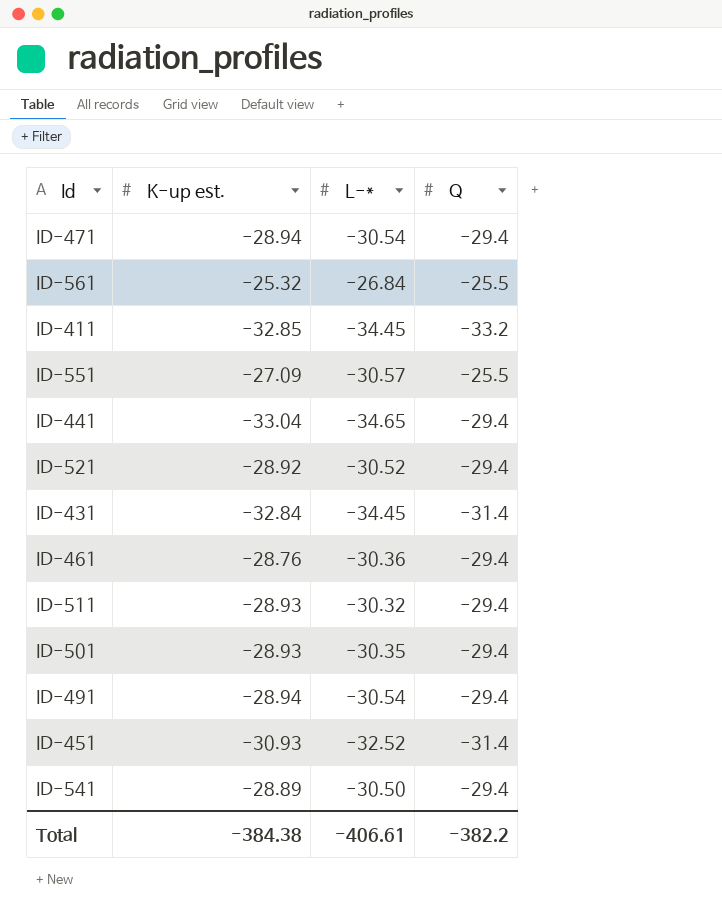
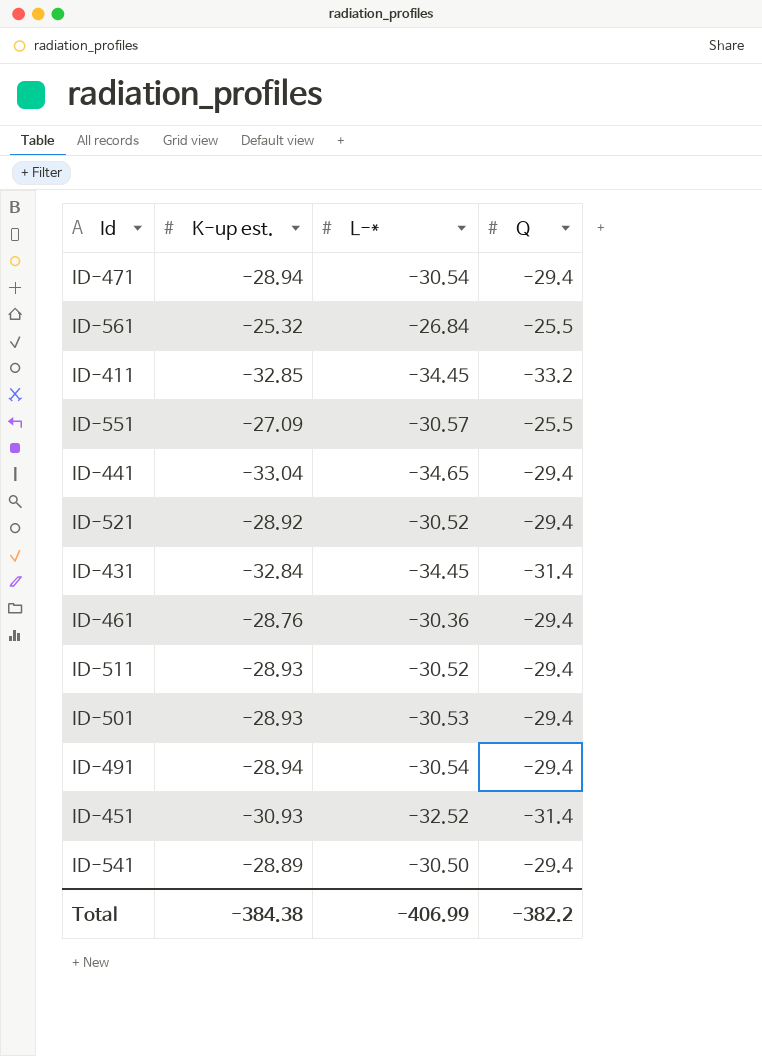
ID-511 | L-*: -30.32 -> -30.52
ID-501 | L-*: -30.35 -> -30.53
Total | L-*: -406.61 -> -406.99

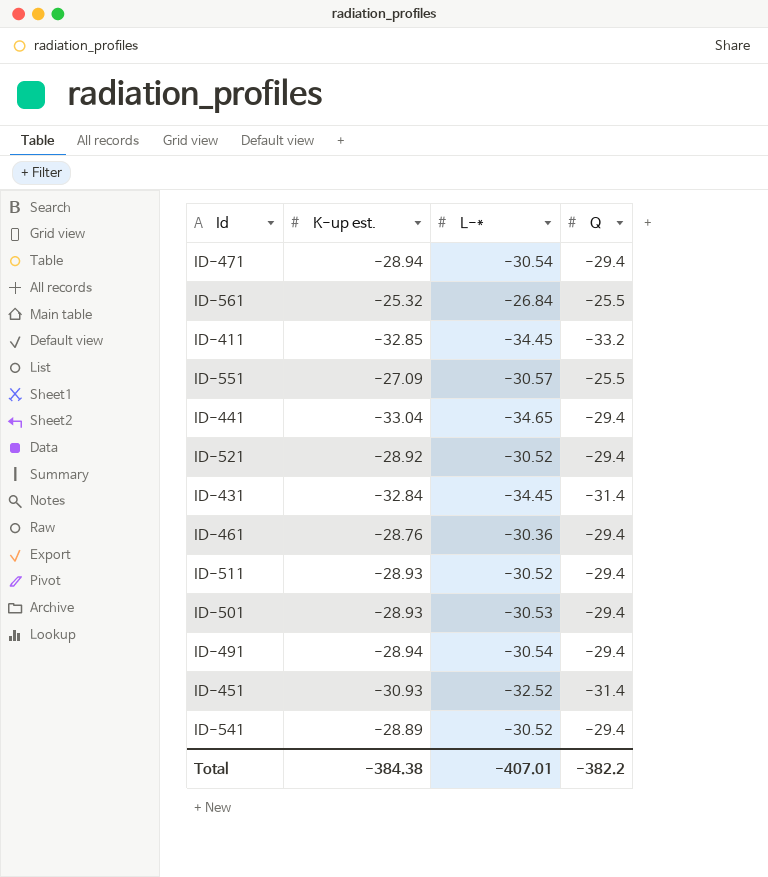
ID-541 | L-*: -30.50 -> -30.52
Total | L-*: -406.99 -> -407.01

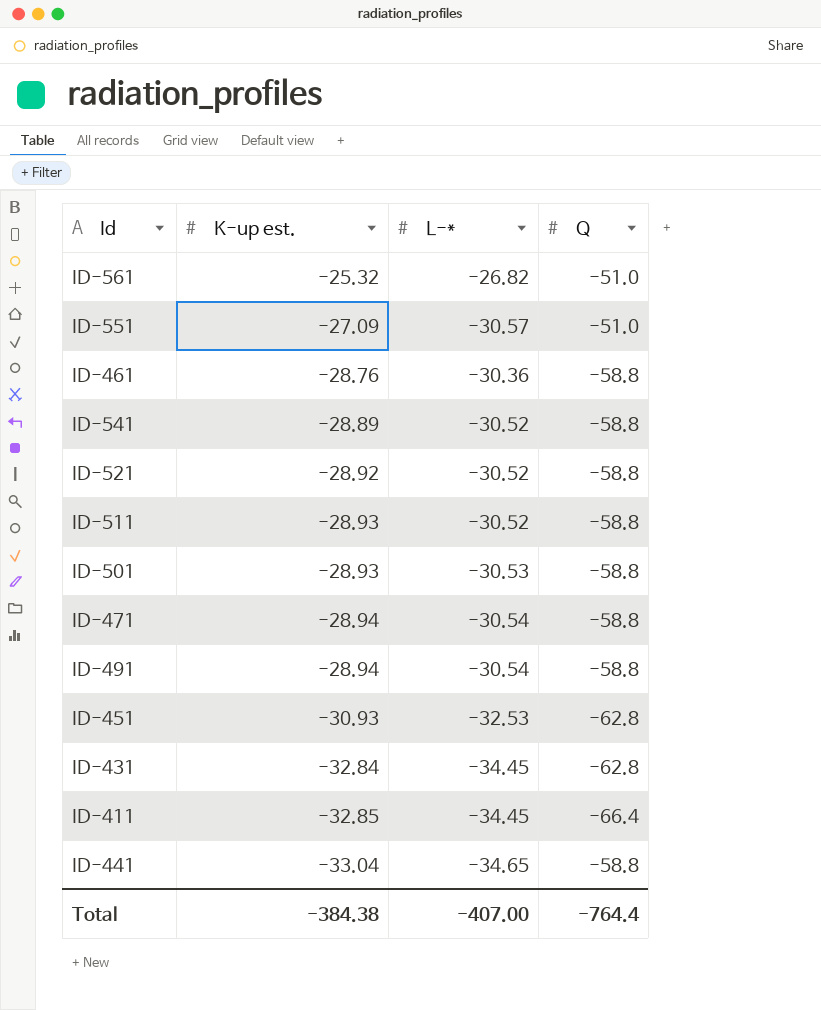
row order: none -> K-up est. descending
ID-561 | L-*: -26.84 -> -26.82
ID-561 | Q: -25.5 -> -51.0
ID-551 | Q: -25.5 -> -51.0
ID-461 | Q: -29.4 -> -58.8
ID-541 | Q: -29.4 -> -58.8
ID-521 | Q: -29.4 -> -58.8
ID-511 | Q: -29.4 -> -58.8
ID-501 | Q: -29.4 -> -58.8
ID-471 | Q: -29.4 -> -58.8
ID-491 | Q: -29.4 -> -58.8
ID-451 | L-*: -32.52 -> -32.53
ID-451 | Q: -31.4 -> -62.8
ID-431 | Q: -31.4 -> -62.8
ID-411 | Q: -33.2 -> -66.4
ID-441 | Q: -29.4 -> -58.8
Total | L-*: -407.01 -> -407.00
Total | Q: -382.2 -> -764.4

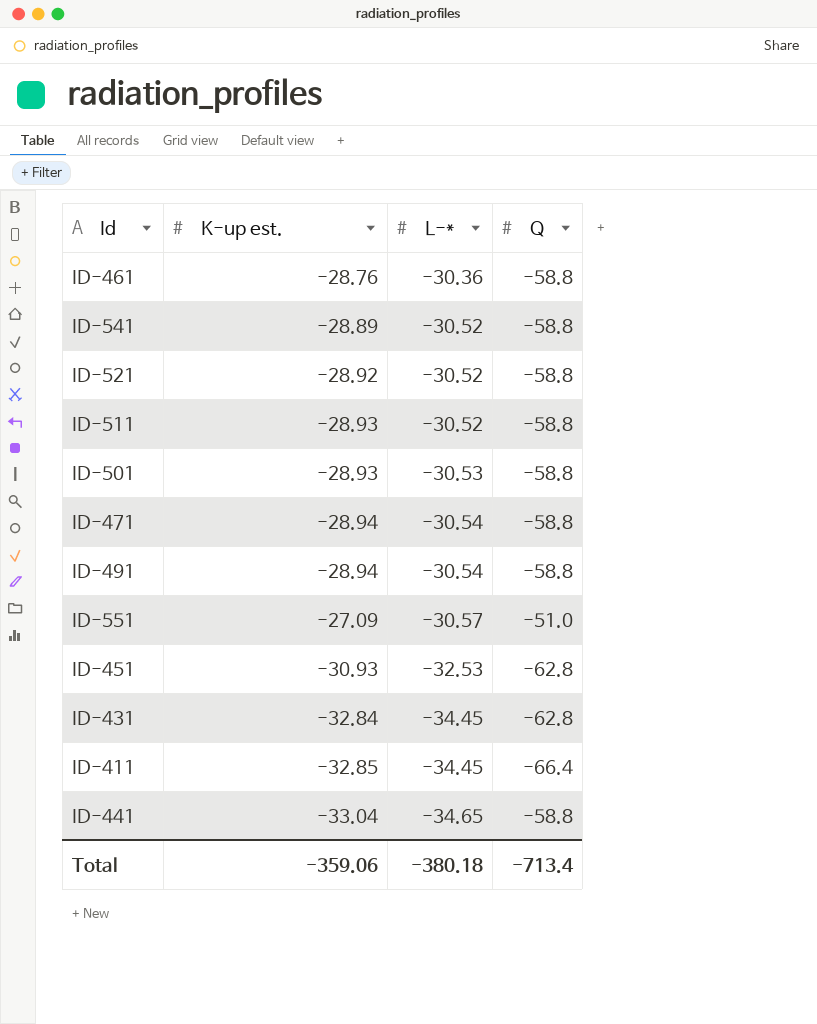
row order: K-up est. descending -> L-* descending
row ID-561: -25.32 | -26.82 | -51.0 -> none
Total | K-up est.: -384.38 -> -359.06
Total | L-*: -407.00 -> -380.18
Total | Q: -764.4 -> -713.4

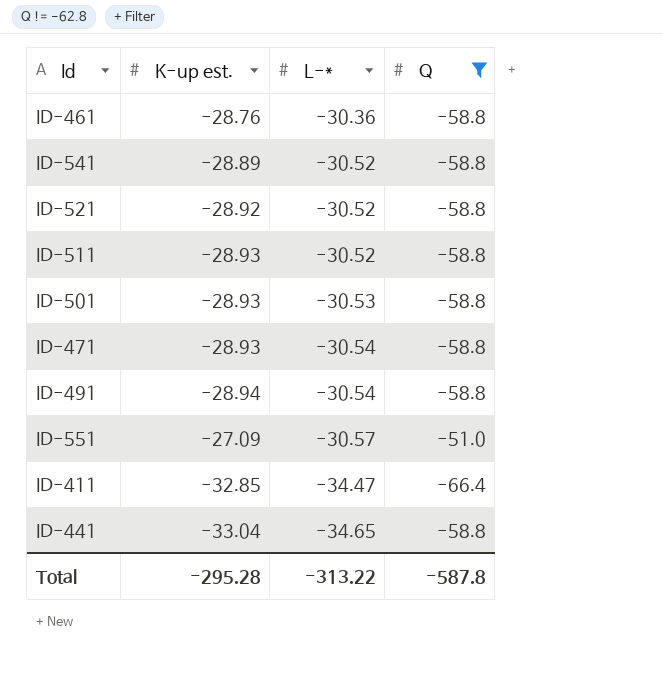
filter: none -> Q != -62.8
ID-471 | K-up est.: -28.94 -> -28.93
ID-411 | L-*: -34.45 -> -34.47
Total | K-up est.: -359.06 -> -295.28
Total | L-*: -380.18 -> -313.22
Total | Q: -713.4 -> -587.8

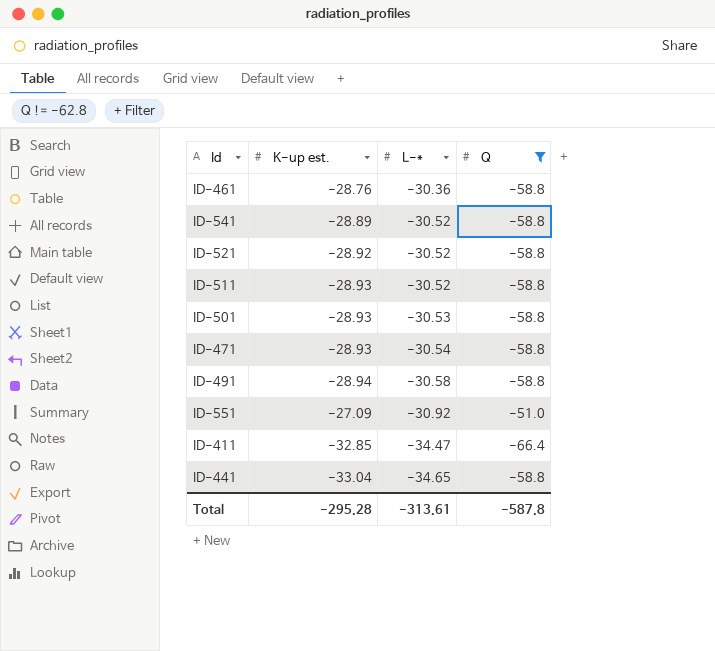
ID-491 | L-*: -30.54 -> -30.58
ID-551 | L-*: -30.57 -> -30.92
Total | L-*: -313.22 -> -313.61

